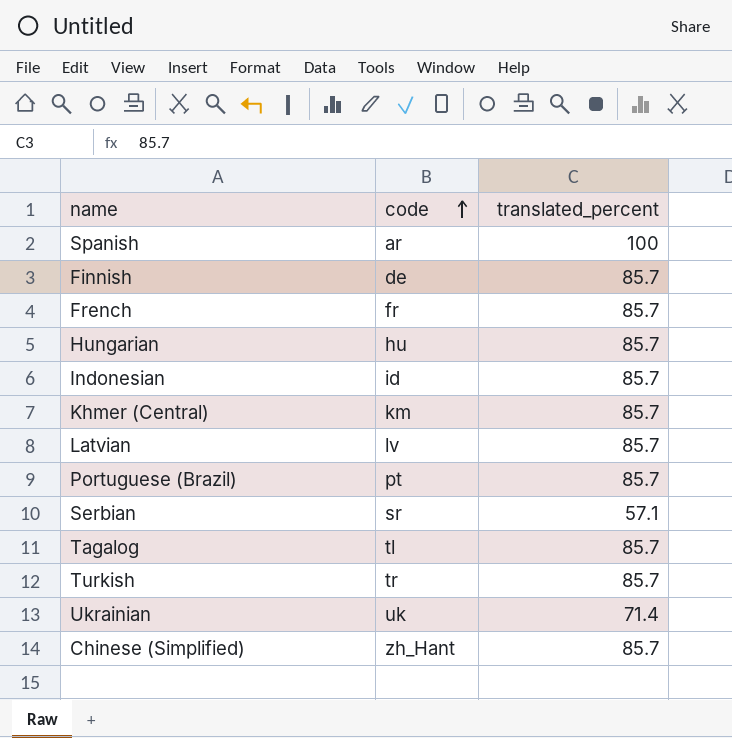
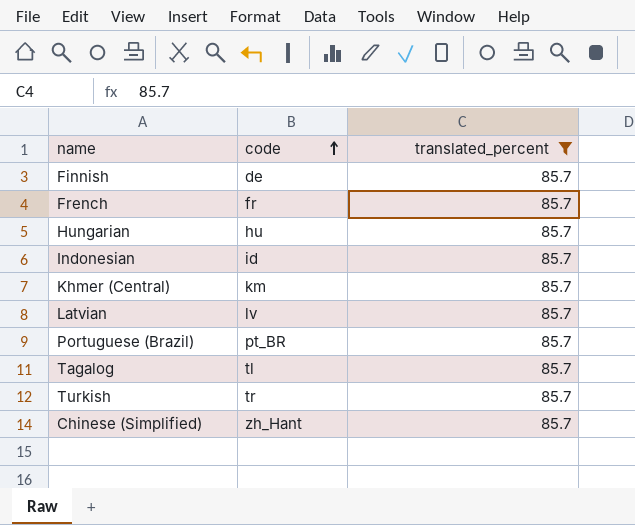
filter: none -> translated_percent = 85.7
Portuguese (Brazil) | code: pt -> pt_BR

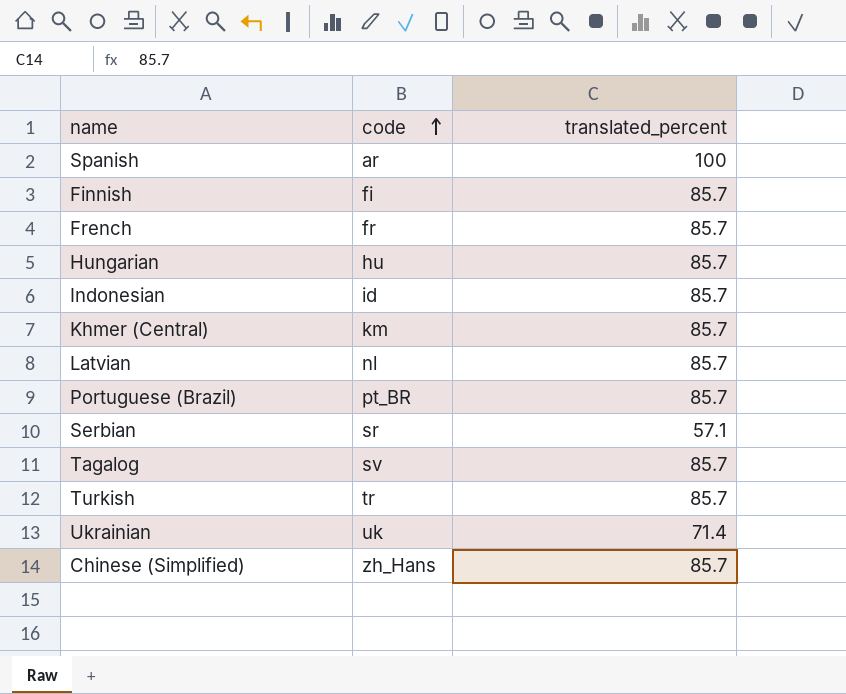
filter: translated_percent = 85.7 -> none
Finnish | code: de -> fi
Latvian | code: lv -> nl
Tagalog | code: tl -> sv
Chinese (Simplified) | code: zh_Hant -> zh_Hans

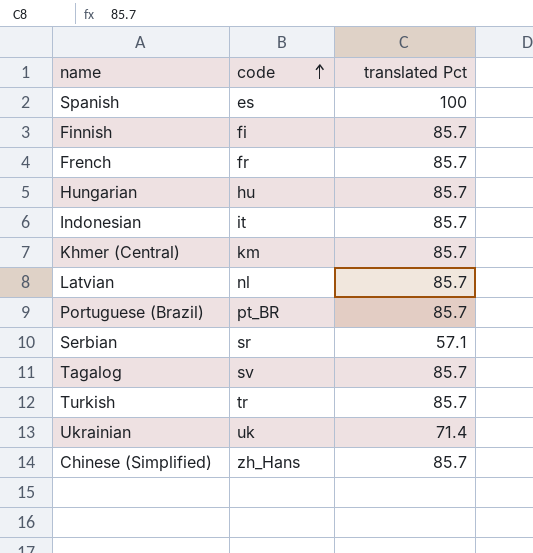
column name: translated_percent -> translated Pct
Spanish | code: ar -> es
Indonesian | code: id -> it

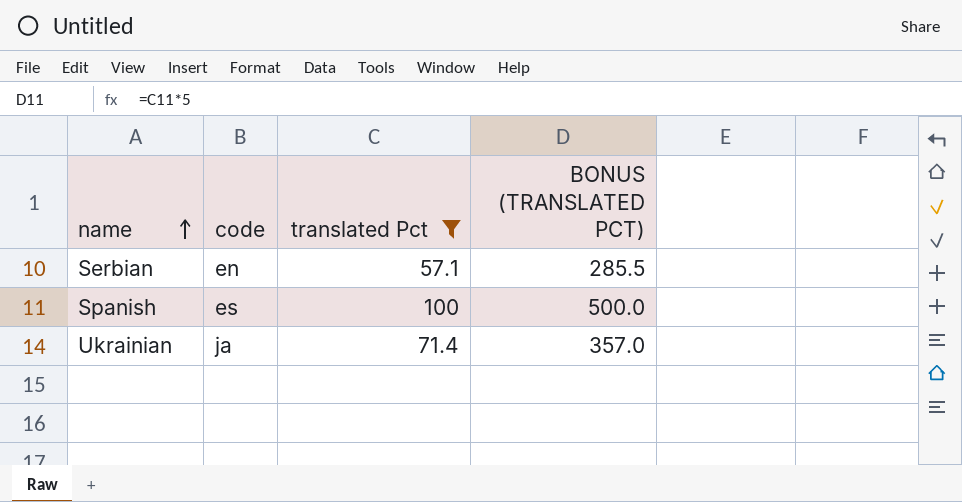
filter: none -> translated Pct != 85.7
row order: code ascending -> name ascending
column BONUS (TRANSLATED PCT) | formula: none -> [translated Pct] * 5
Serbian | code: sr -> en
Ukrainian | code: uk -> ja

